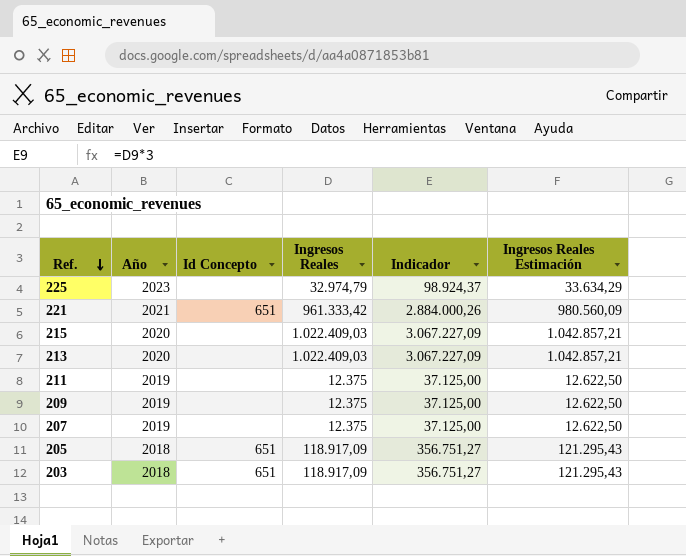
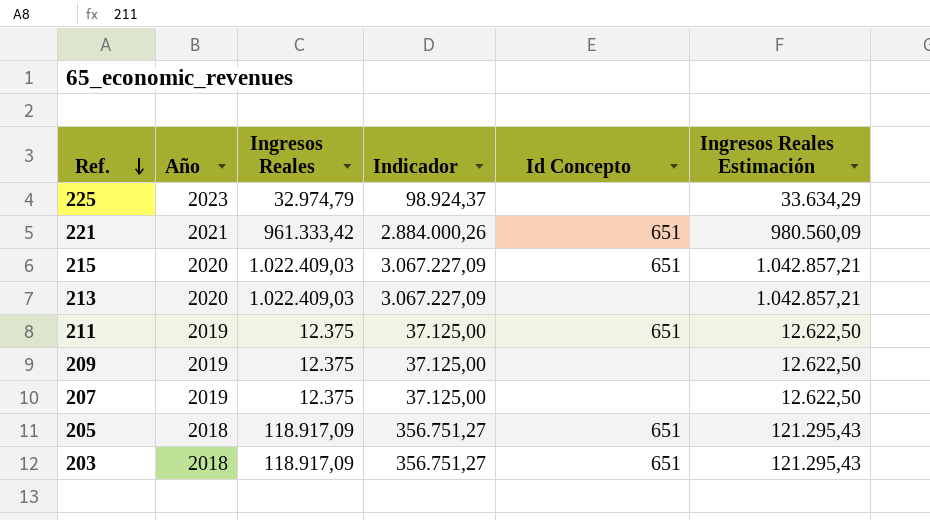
column Id Concepto | position: 3 -> 5
215 | Id Concepto: none -> 651
211 | Id Concepto: none -> 651

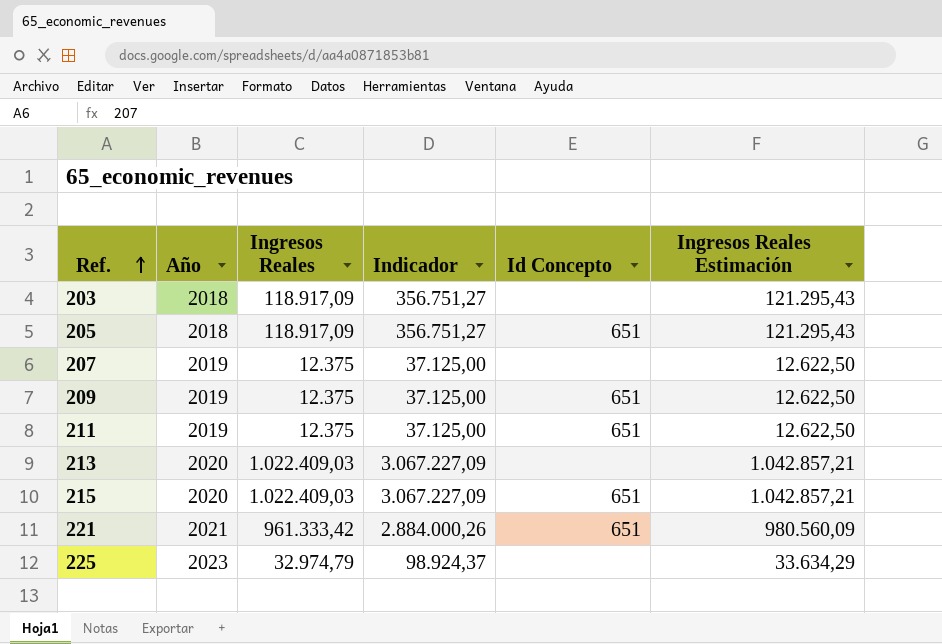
row order: Ref. descending -> Ref. ascending
203 | Id Concepto: 651 -> none
209 | Id Concepto: none -> 651

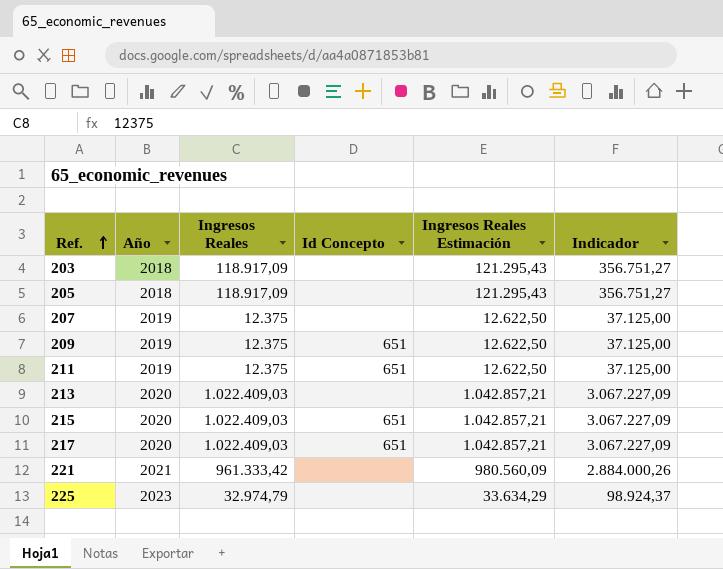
column Indicador | position: 4 -> 6
205 | Id Concepto: 651 -> none
row 217: none -> 2020 | 1.022.409,03 | 651 | 1.042.857,21 | 3.067.227,09
221 | Id Concepto: 651 -> none

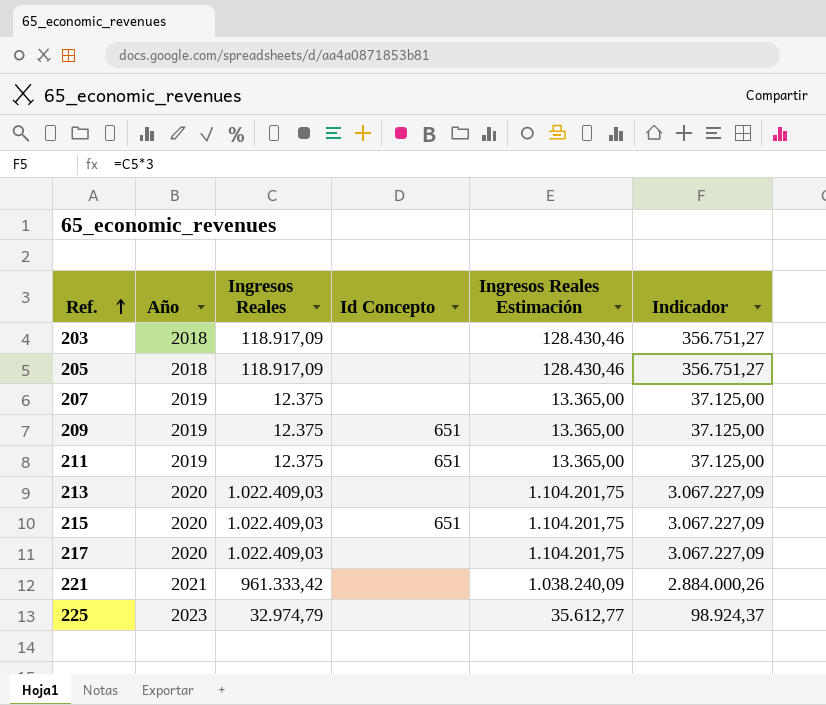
column Ingresos Reales Estimación | formula: [Ingresos Reales] * 1,02 -> [Ingresos Reales] * 1,08
217 | Id Concepto: 651 -> none

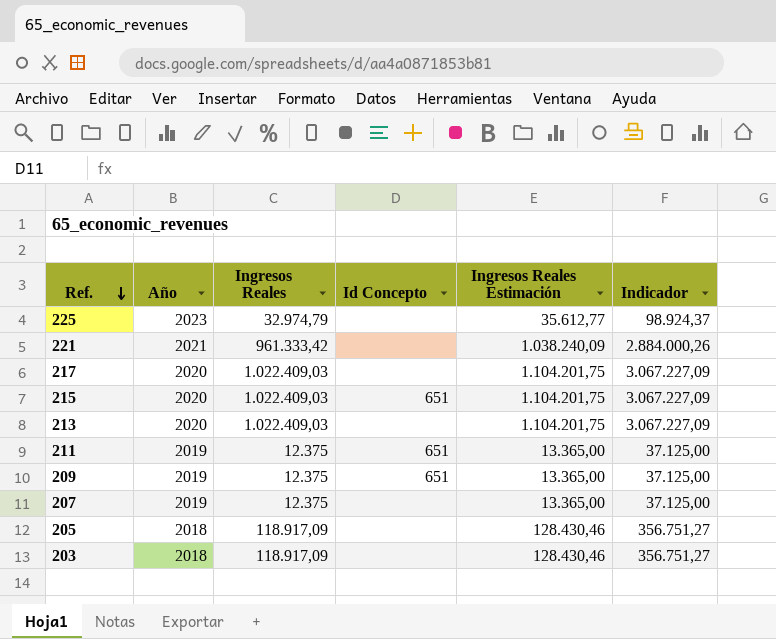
row order: Ref. ascending -> Ref. descending

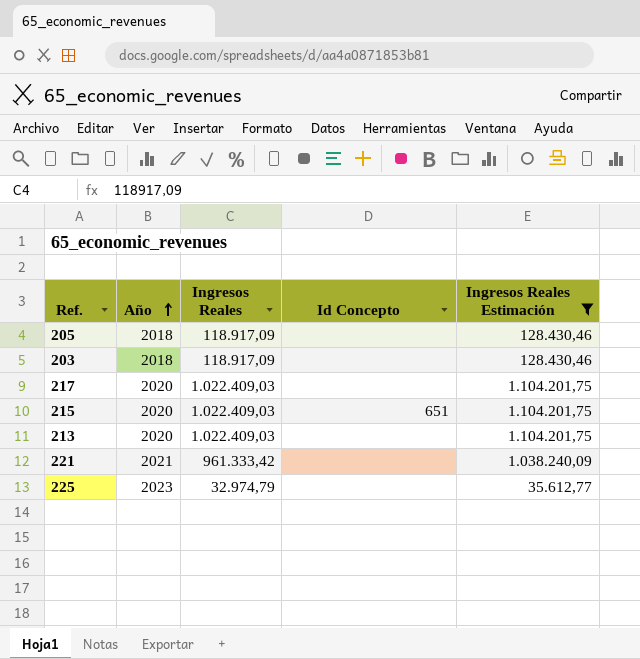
filter: none -> Ingresos Reales Estimación != 13.365,00
row order: Ref. descending -> Año ascending
column Indicador | formula: [Ingresos Reales] * 3 -> none

